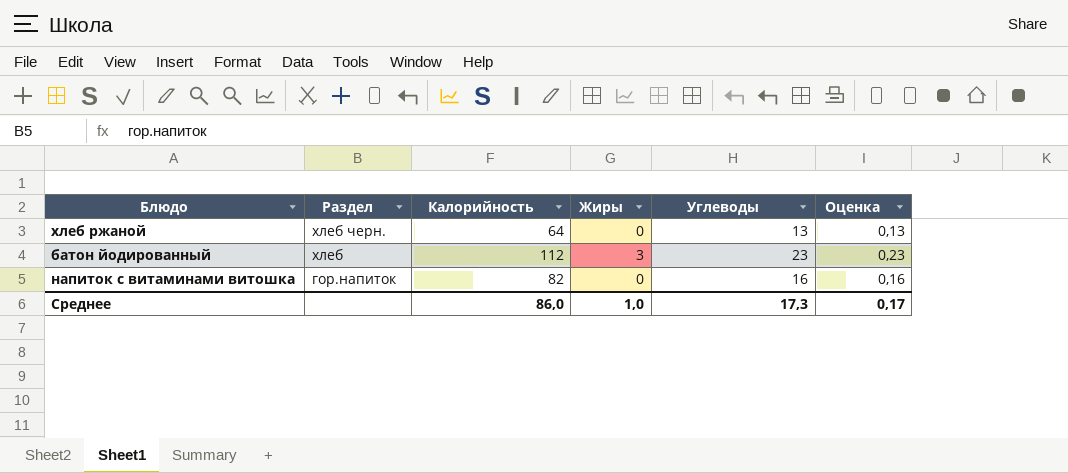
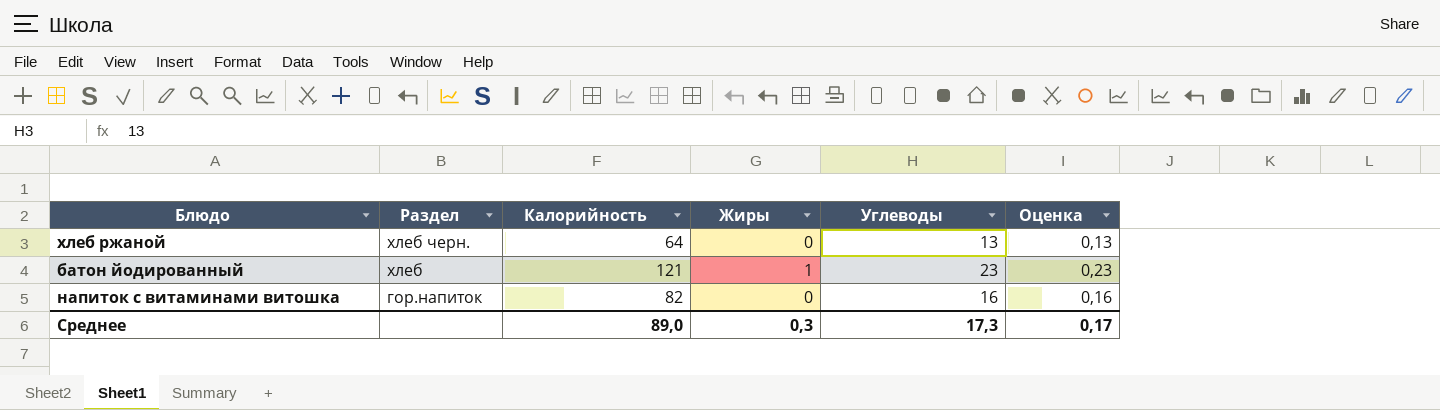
батон йодированный | Калорийность: 112 -> 121
батон йодированный | Жиры: 3 -> 1
Среднее | Калорийность: 86,0 -> 89,0
Среднее | Жиры: 1,0 -> 0,3

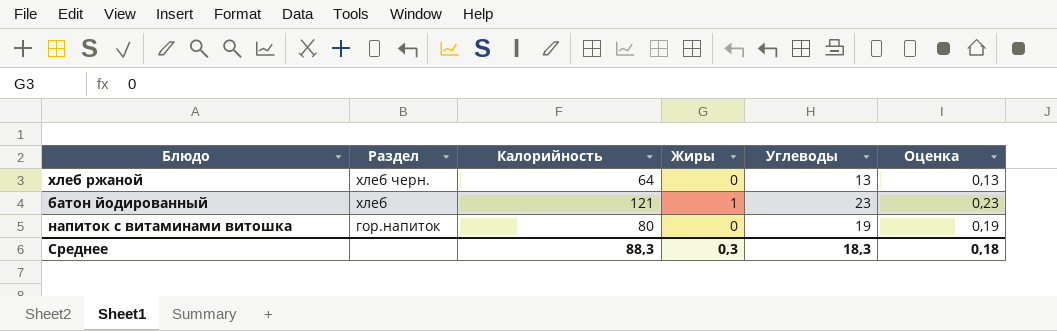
напиток с витаминами витошка | Калорийность: 82 -> 80
напиток с витаминами витошка | Углеводы: 16 -> 19
напиток с витаминами витошка | Оценка: 0,16 -> 0,19
Среднее | Калорийность: 89,0 -> 88,3
Среднее | Углеводы: 17,3 -> 18,3
Среднее | Оценка: 0,17 -> 0,18

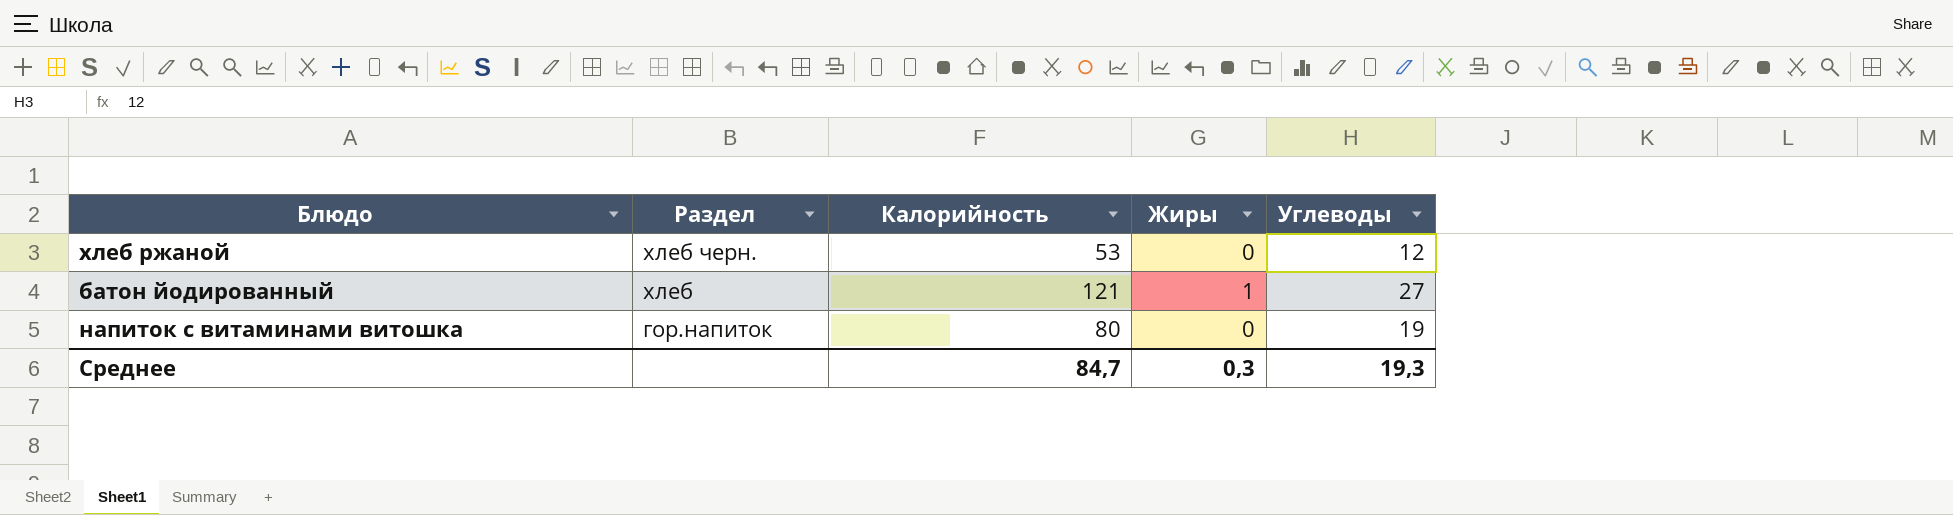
column Оценка | formula: [Углеводы] * 0,01 -> none
хлеб ржаной | Калорийность: 64 -> 53
хлеб ржаной | Углеводы: 13 -> 12
батон йодированный | Углеводы: 23 -> 27
Среднее | Калорийность: 88,3 -> 84,7
Среднее | Углеводы: 18,3 -> 19,3

